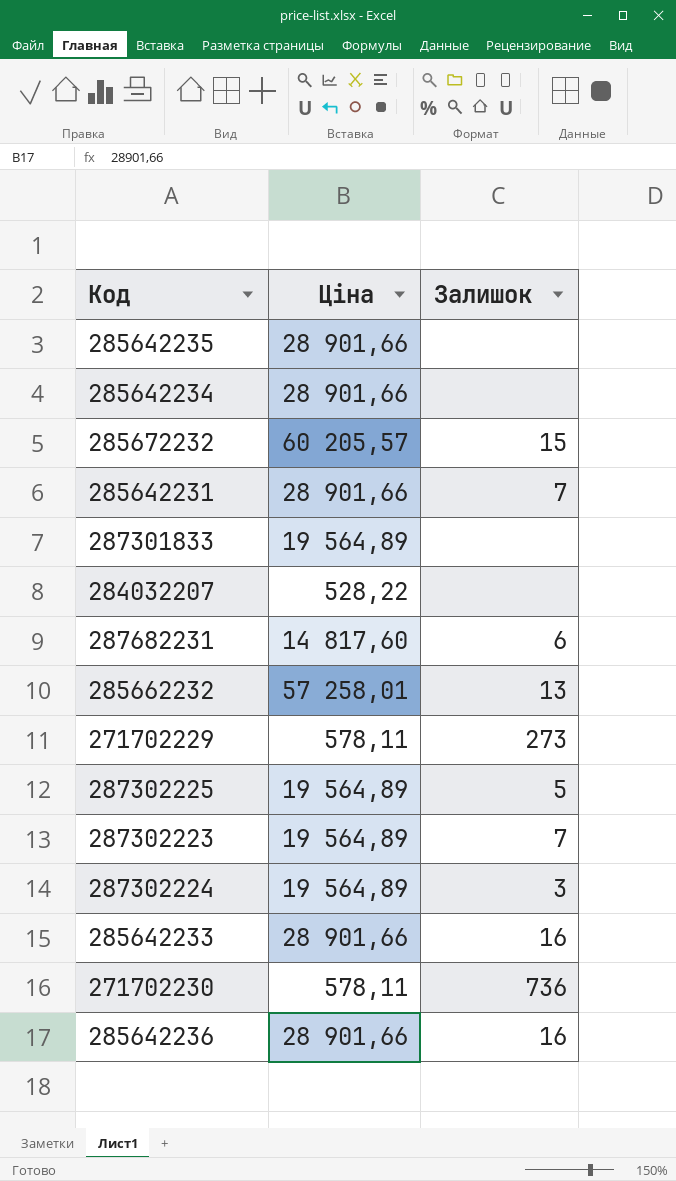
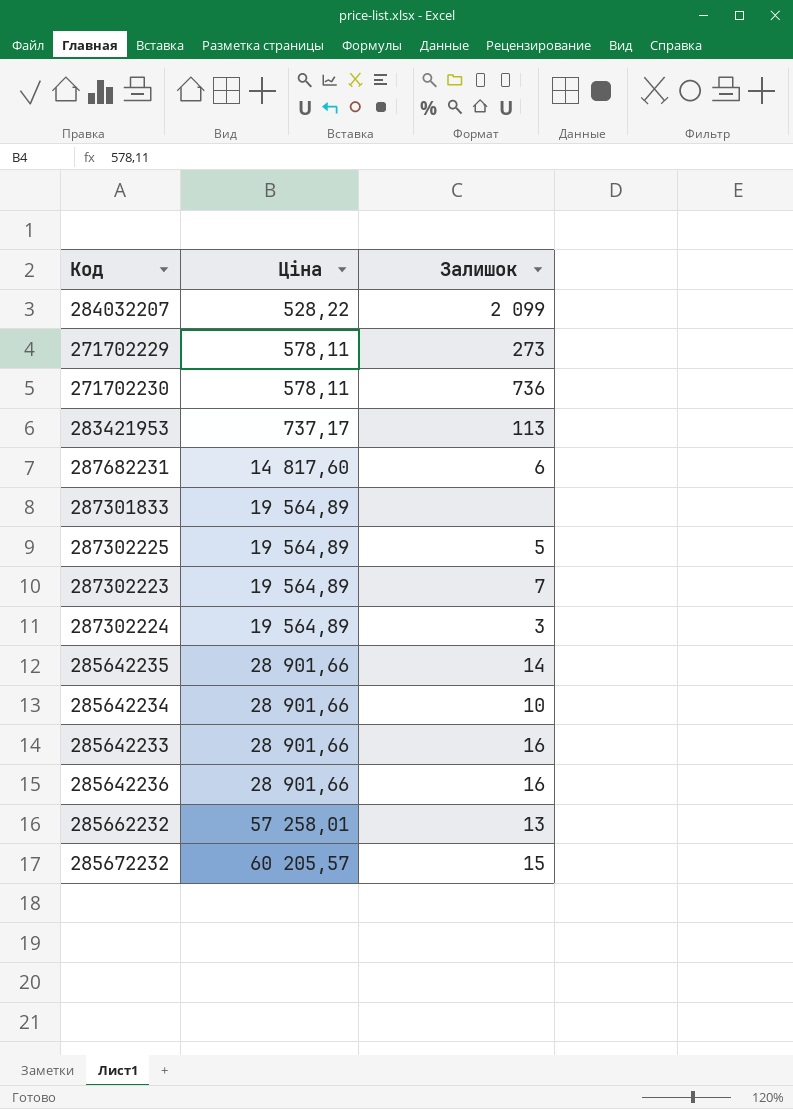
row order: none -> Ціна ascending
row 285642231: 28 901,66 | 7 -> none
284032207 | Залишок: none -> 2 099
row 283421953: none -> 737,17 | 113
285642235 | Залишок: none -> 14
285642234 | Залишок: none -> 10

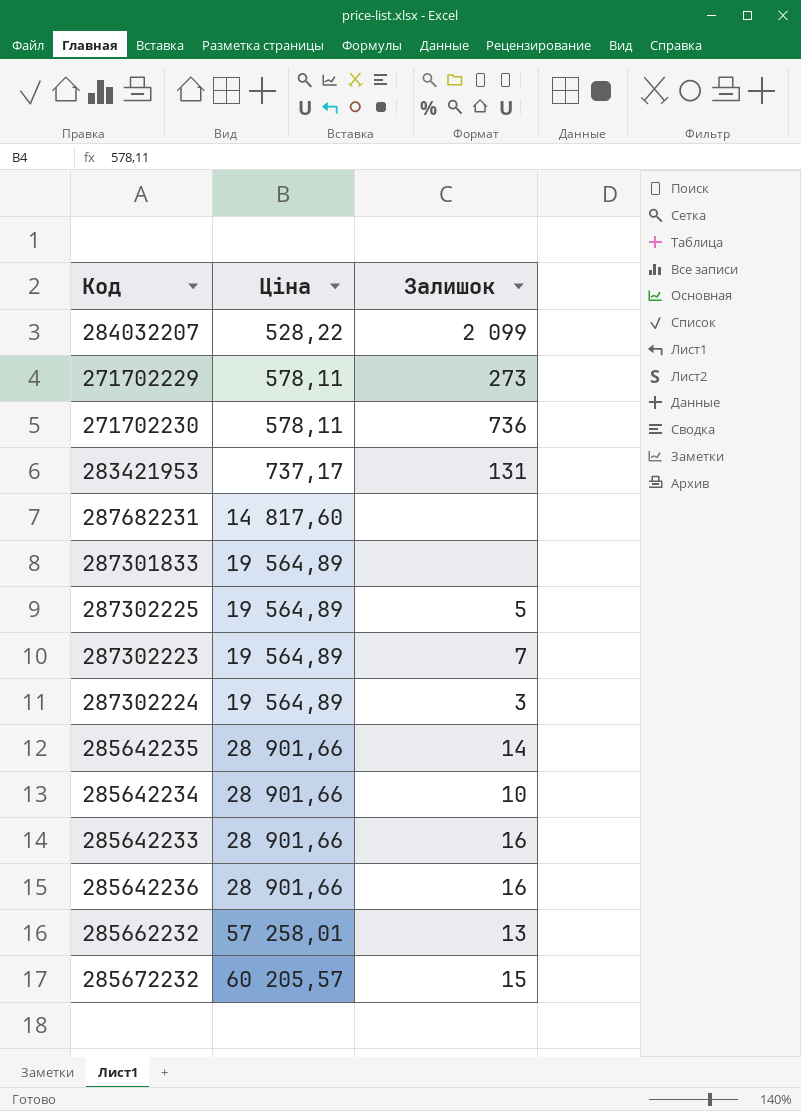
283421953 | Залишок: 113 -> 131
287682231 | Залишок: 6 -> none

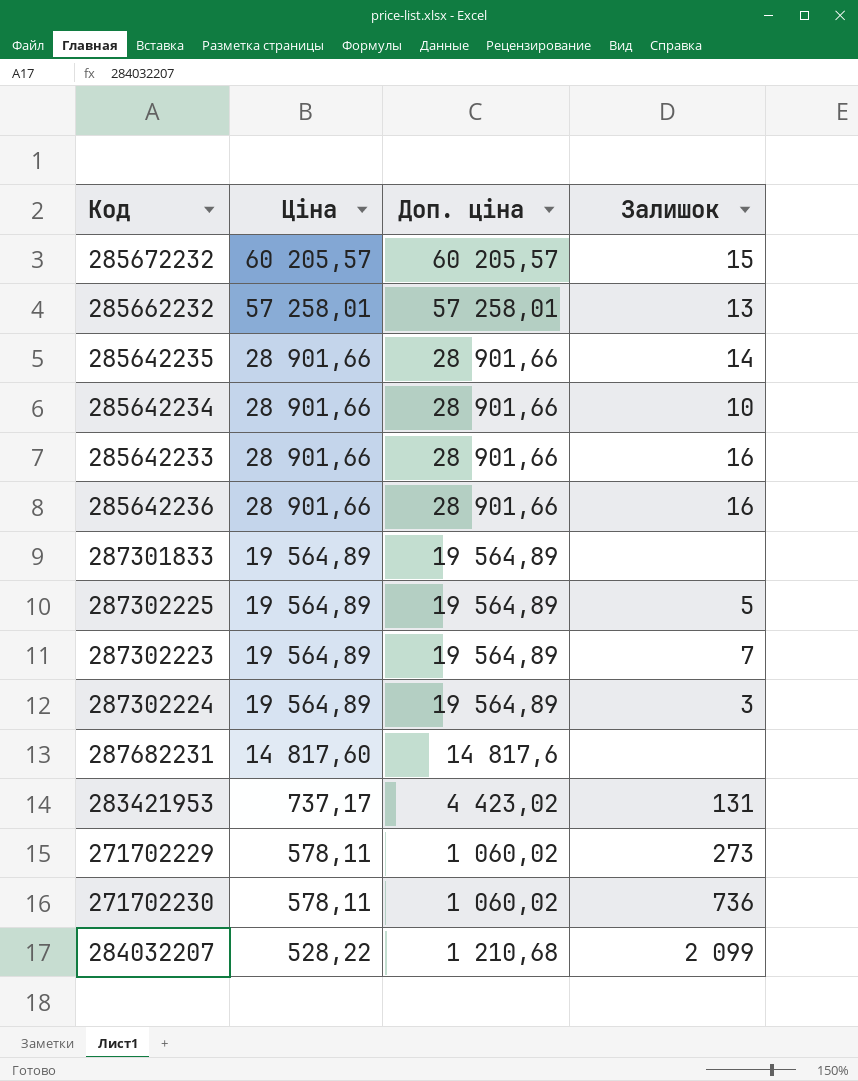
row order: Ціна ascending -> Ціна descending
column Доп. ціна | position: none -> 3

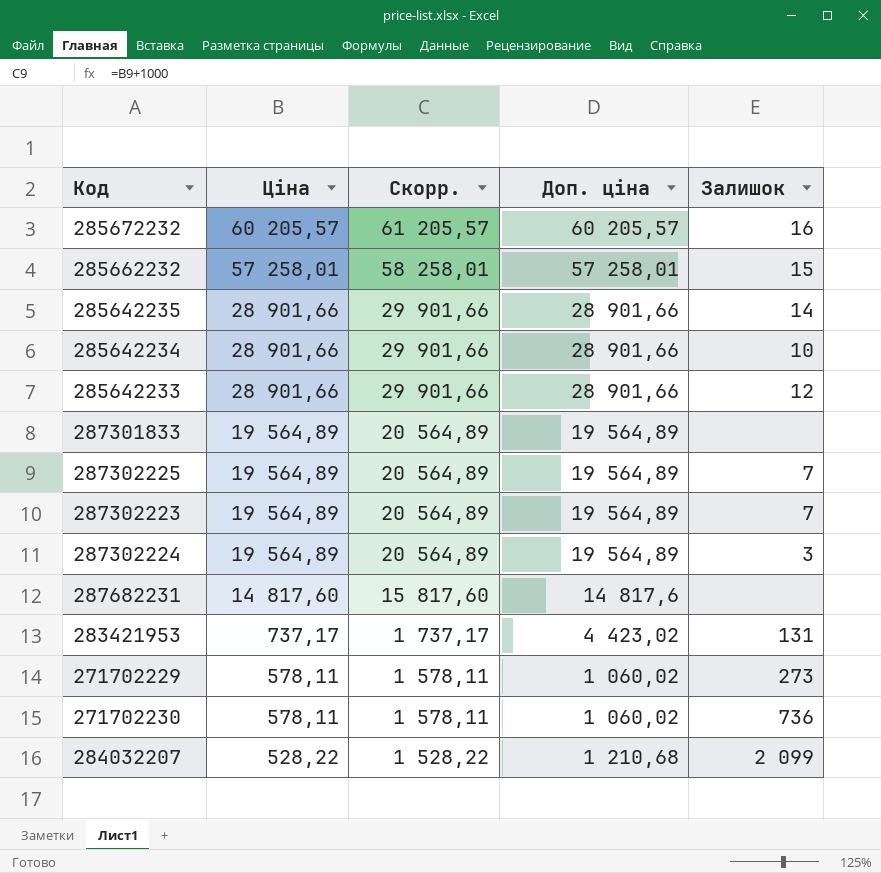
column Скорр. | formula: none -> [Ціна] + 1000
row 285642236: 28 901,66 | 28 901,66 | 16 -> none
285672232 | Залишок: 15 -> 16
285662232 | Залишок: 13 -> 15
285642233 | Залишок: 16 -> 12
287302225 | Залишок: 5 -> 7

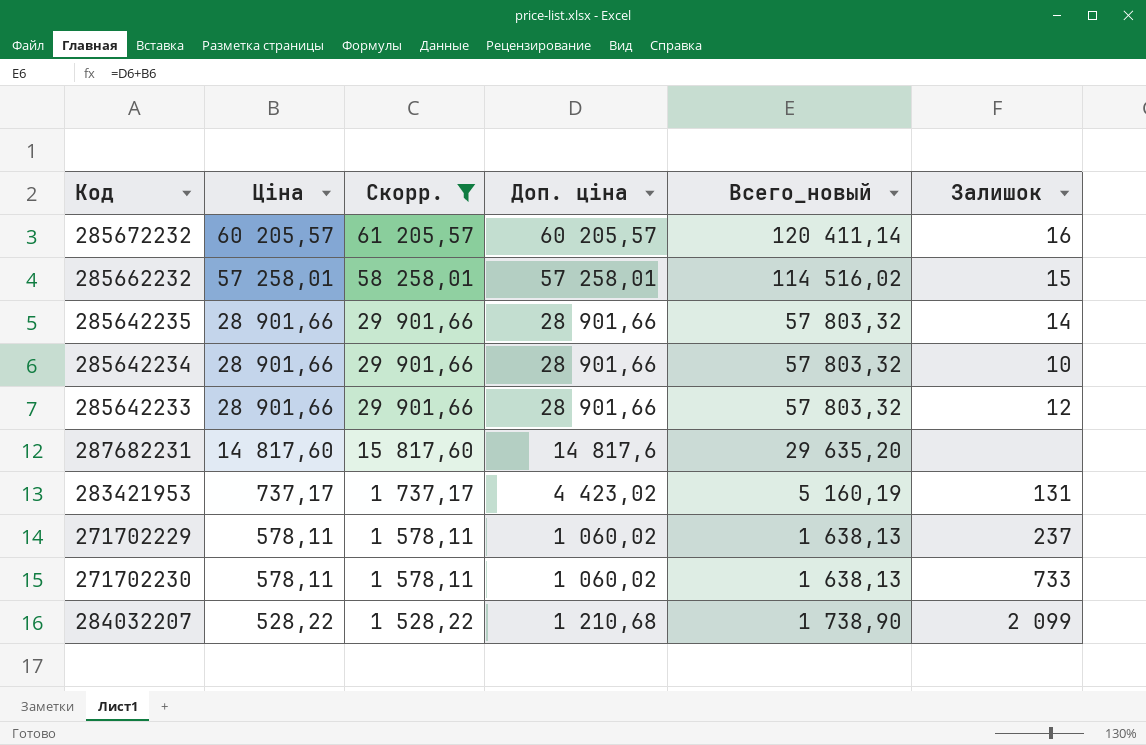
filter: none -> Скорр. != 20 564,89
column Всего_новый | formula: none -> [Ціна] + [Доп. ціна]
271702229 | Залишок: 273 -> 237
271702230 | Залишок: 736 -> 733

